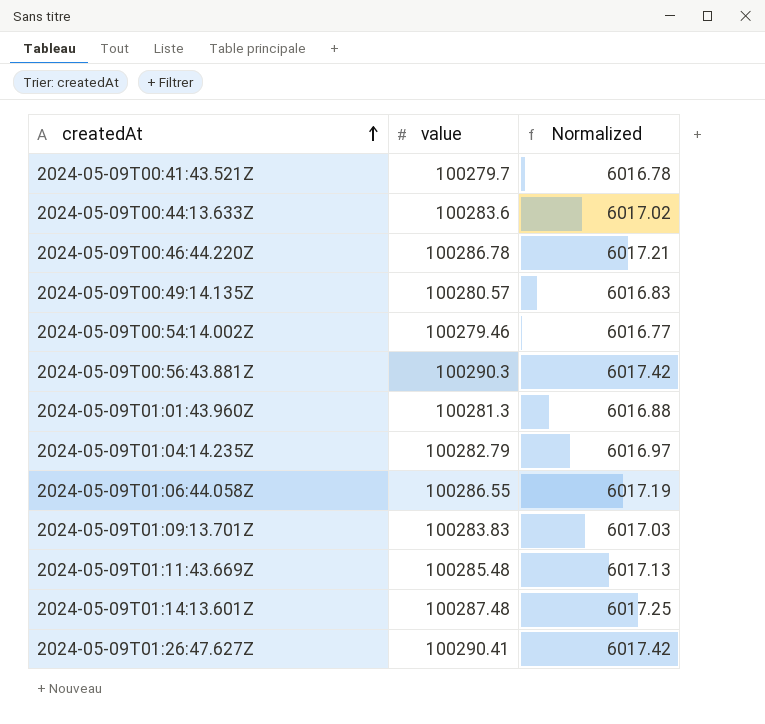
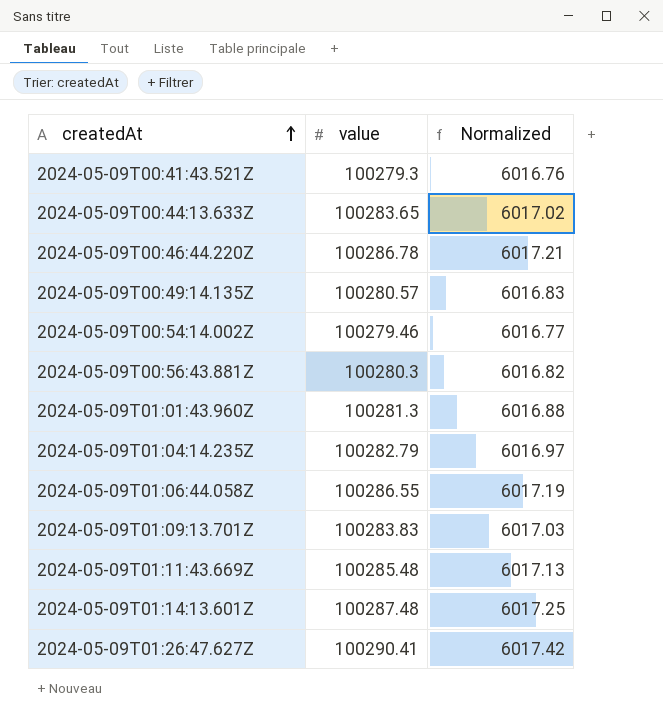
2024-05-09T00:41:43.521Z | value: 100279.7 -> 100279.3
2024-05-09T00:41:43.521Z | Normalized: 6016.78 -> 6016.76
2024-05-09T00:44:13.633Z | value: 100283.6 -> 100283.65
2024-05-09T00:56:43.881Z | value: 100290.3 -> 100280.3
2024-05-09T00:56:43.881Z | Normalized: 6017.42 -> 6016.82

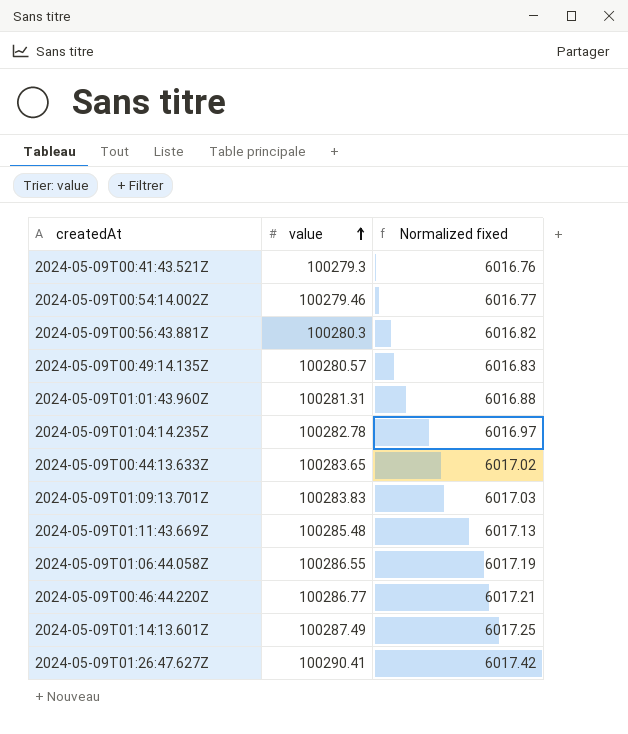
row order: createdAt ascending -> value ascending
column name: Normalized -> Normalized fixed
2024-05-09T01:01:43.960Z | value: 100281.3 -> 100281.31
2024-05-09T01:04:14.235Z | value: 100282.79 -> 100282.78
2024-05-09T00:46:44.220Z | value: 100286.78 -> 100286.77
2024-05-09T01:14:13.601Z | value: 100287.48 -> 100287.49

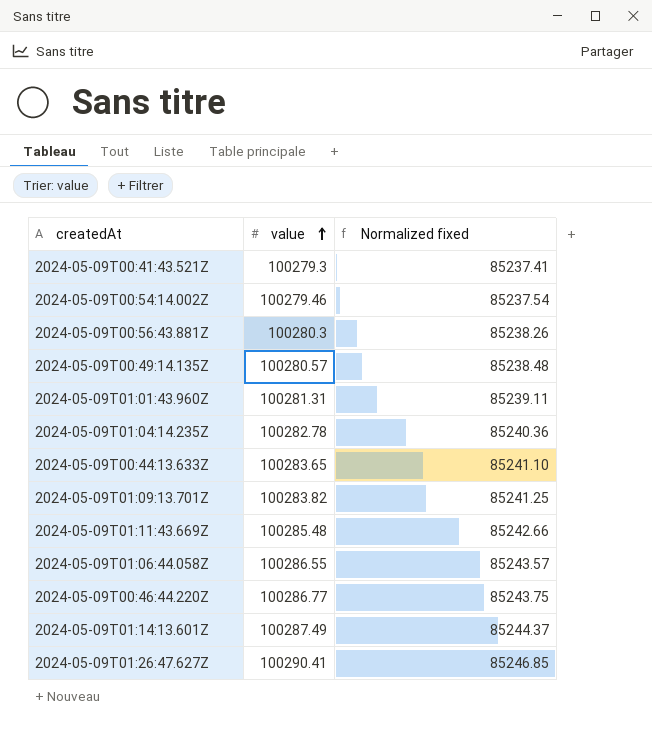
column Normalized fixed | formula: [value] * 0.06 -> [value] * 0.85
2024-05-09T01:09:13.701Z | value: 100283.83 -> 100283.82

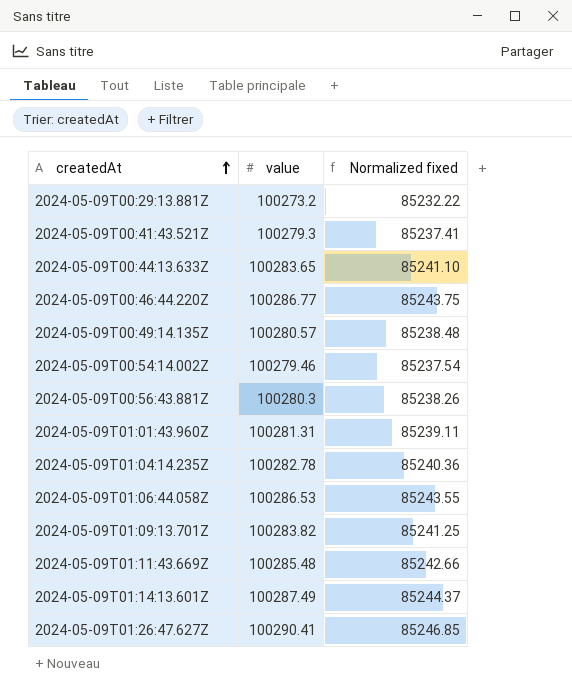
row order: value ascending -> createdAt ascending
row 2024-05-09T00:29:13.881Z: none -> 100273.2 | 85232.22
2024-05-09T01:06:44.058Z | value: 100286.55 -> 100286.53
2024-05-09T01:06:44.058Z | Normalized fixed: 85243.57 -> 85243.55

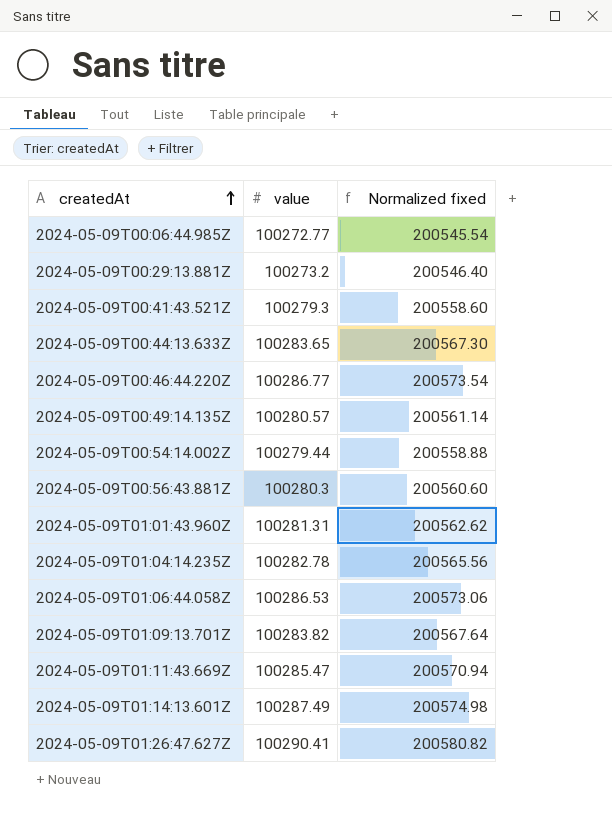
column Normalized fixed | formula: [value] * 0.85 -> [value] * 2
row 2024-05-09T00:06:44.985Z: none -> 100272.77 | 200545.54
2024-05-09T00:54:14.002Z | value: 100279.46 -> 100279.44
2024-05-09T01:11:43.669Z | value: 100285.48 -> 100285.47

